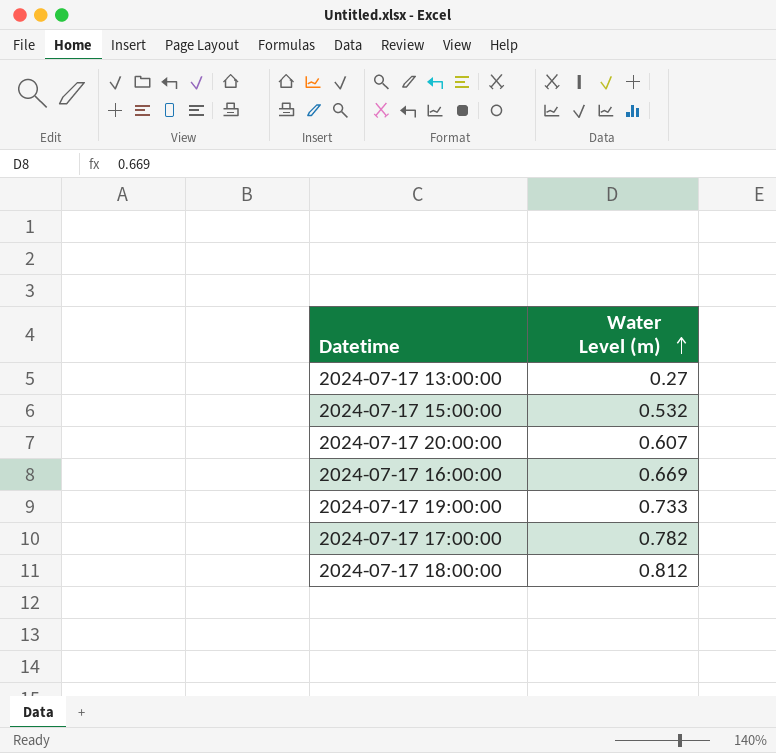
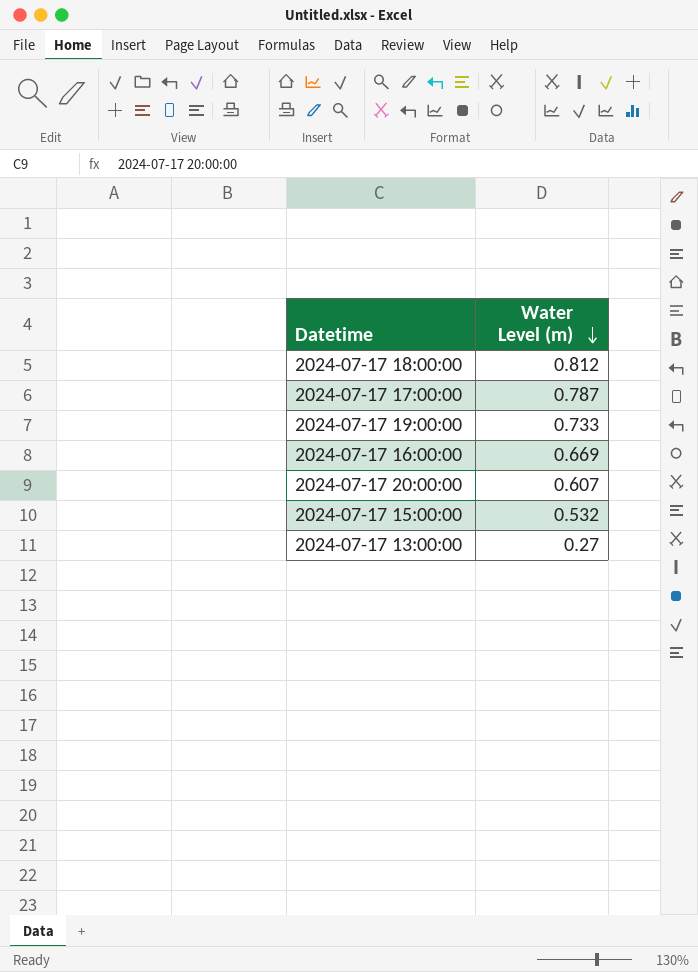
row order: Water Level (m) ascending -> Water Level (m) descending
2024-07-17 17:00:00 | Water Level (m): 0.782 -> 0.787

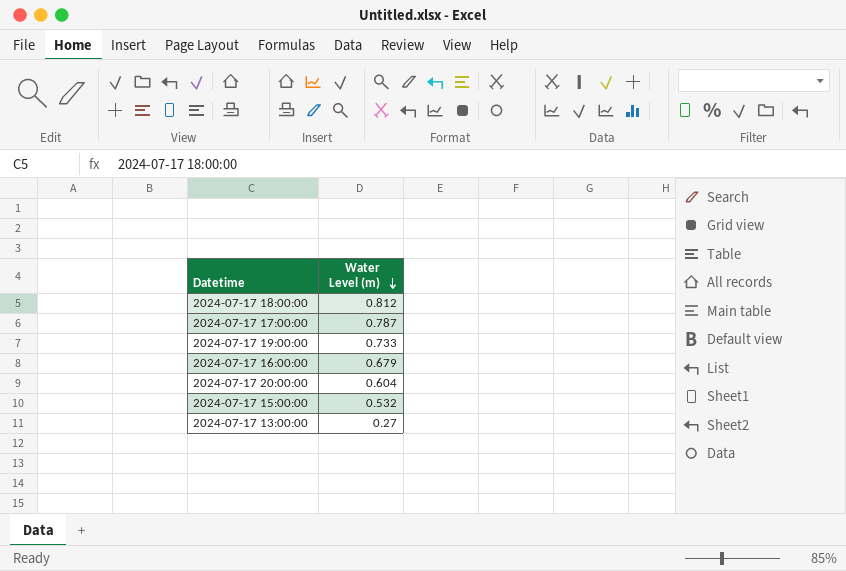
2024-07-17 16:00:00 | Water Level (m): 0.669 -> 0.679
2024-07-17 20:00:00 | Water Level (m): 0.607 -> 0.604

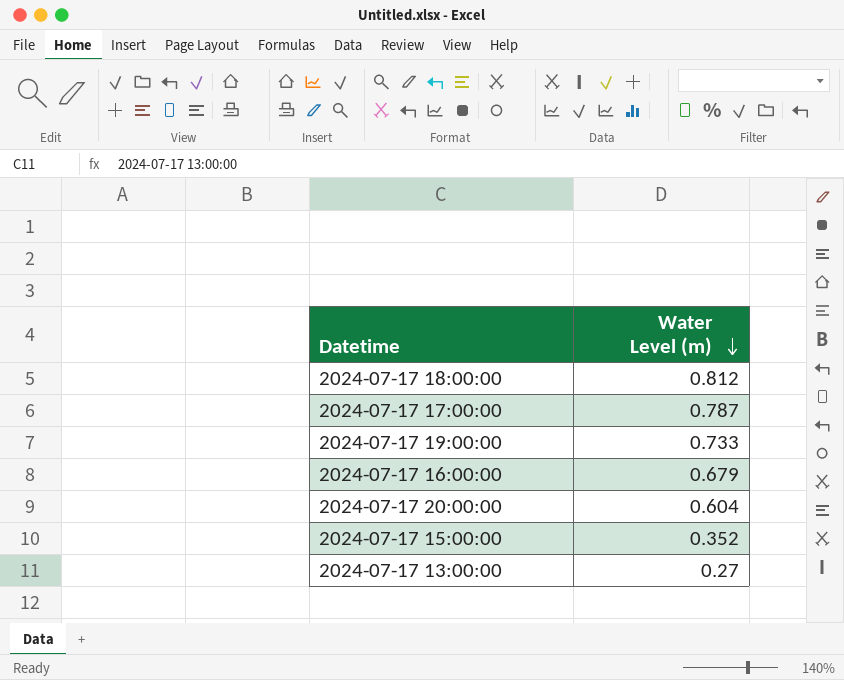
2024-07-17 15:00:00 | Water Level (m): 0.532 -> 0.352

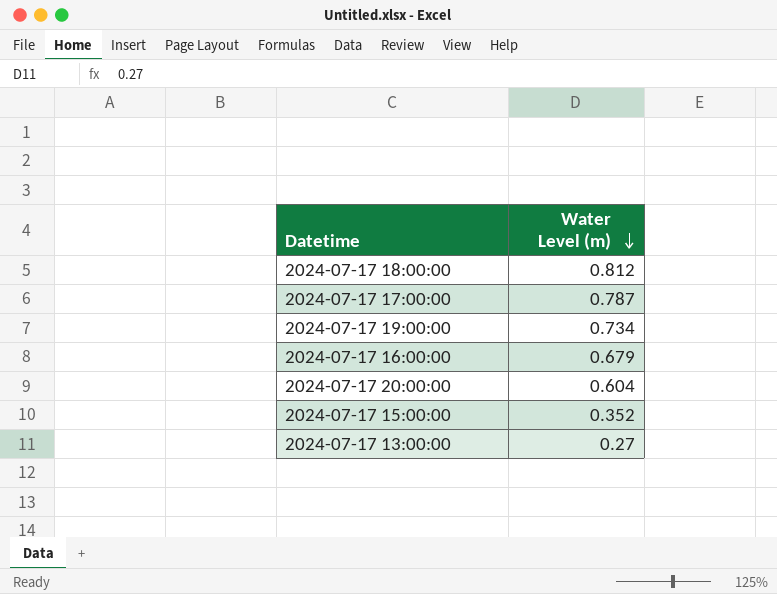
2024-07-17 19:00:00 | Water Level (m): 0.733 -> 0.734

